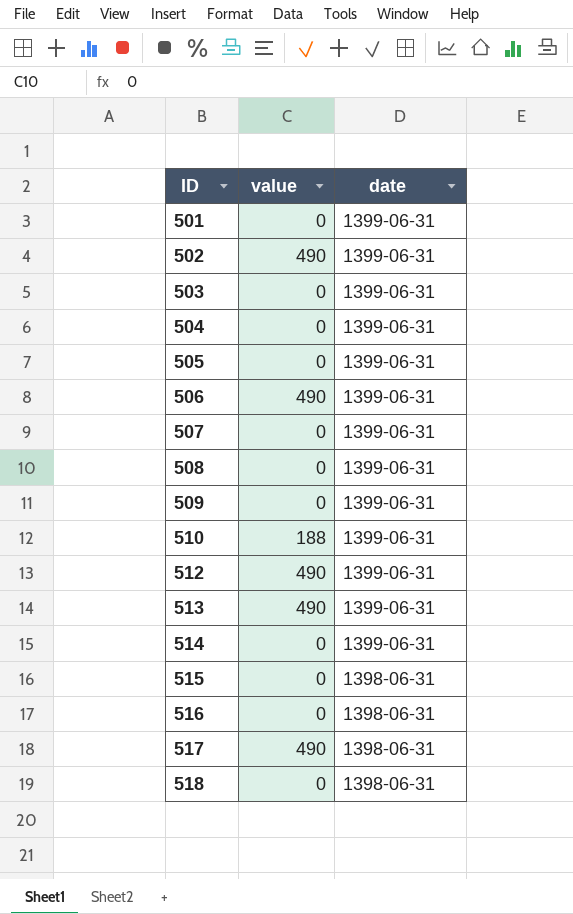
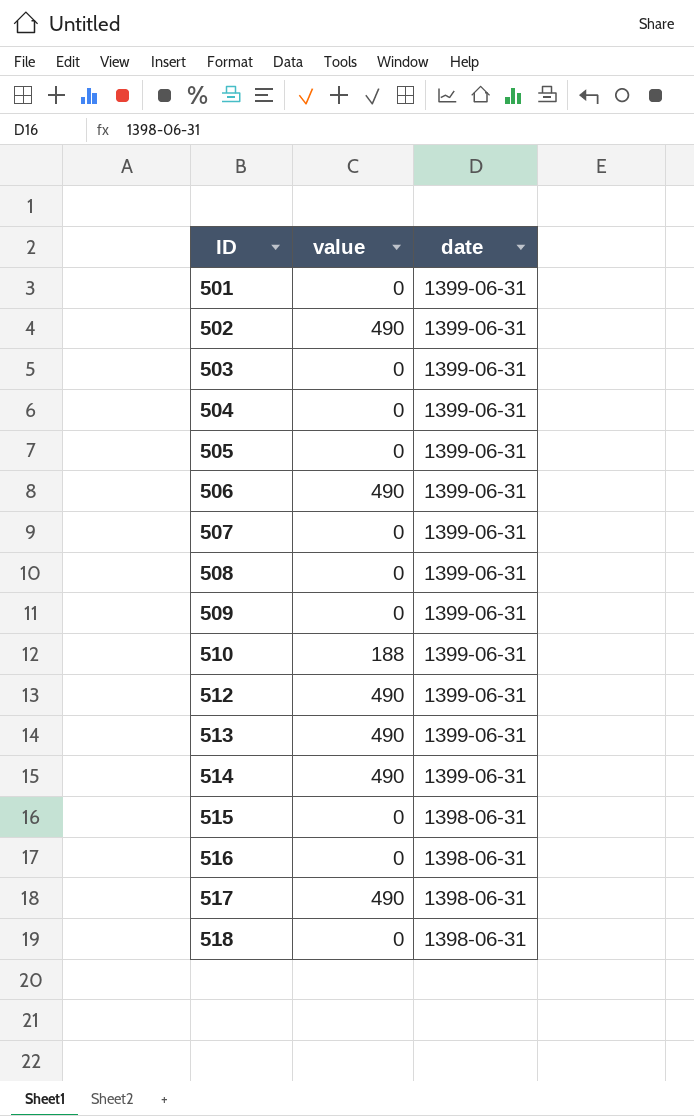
514 | value: 0 -> 490

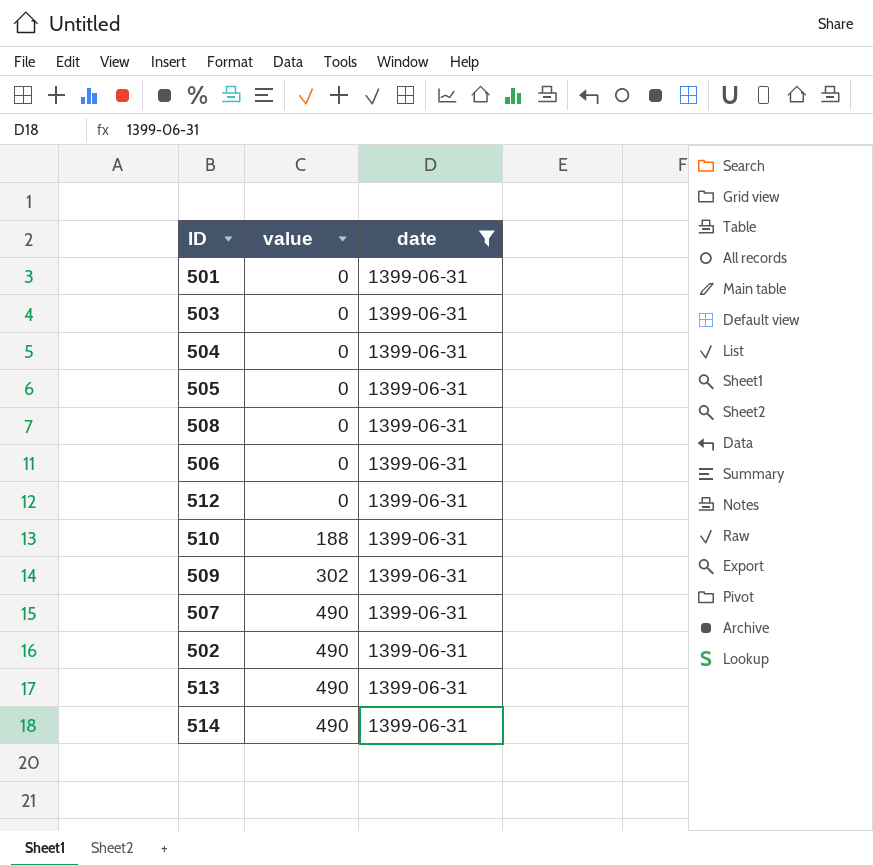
filter: none -> date = 1399-06-31
row order: ID ascending -> value ascending
506 | value: 490 -> 0
512 | value: 490 -> 0
509 | value: 0 -> 302
507 | value: 0 -> 490

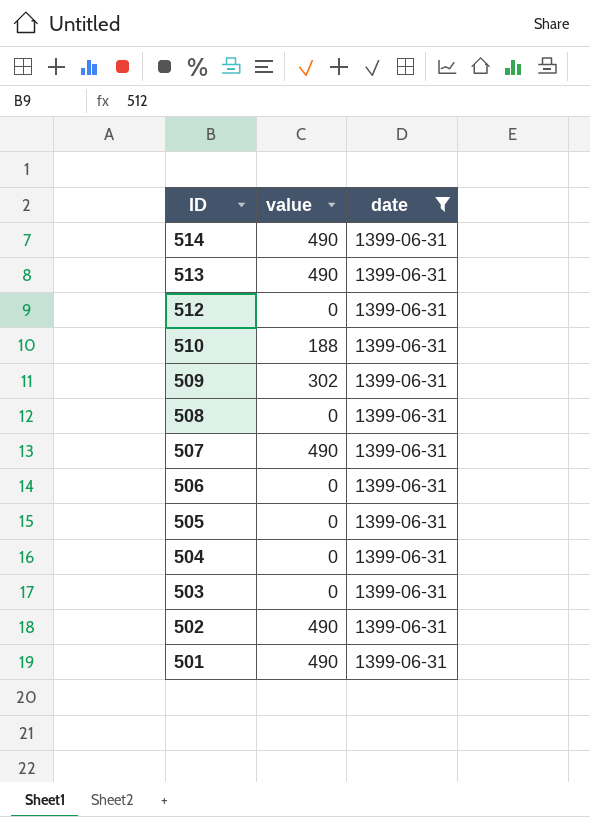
row order: value ascending -> ID descending
501 | value: 0 -> 490

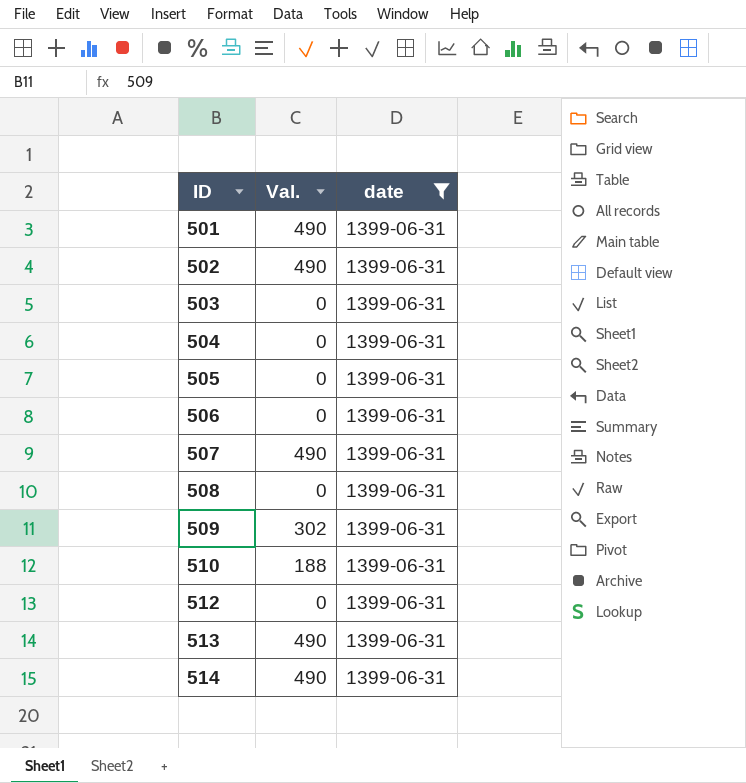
row order: ID descending -> ID ascending
column name: value -> Val.

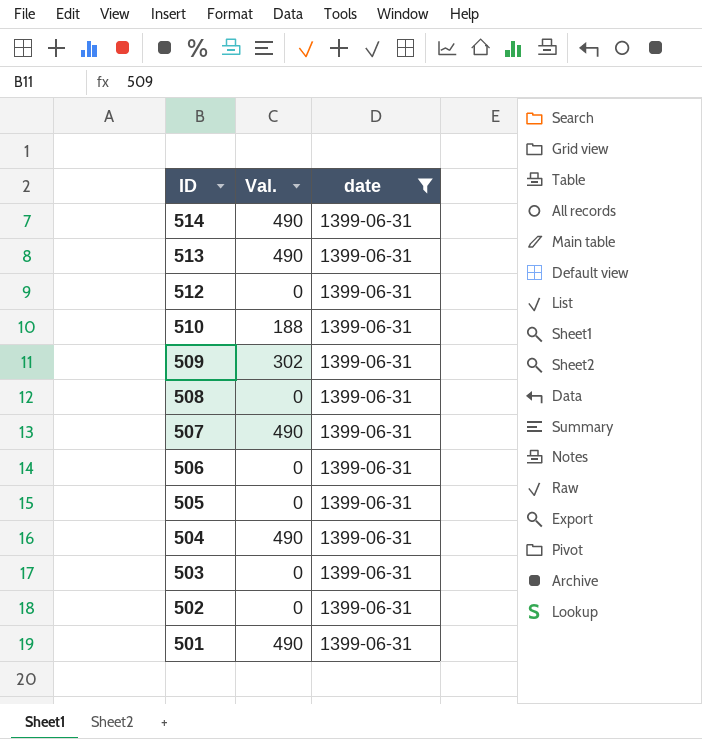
row order: ID ascending -> ID descending
504 | Val.: 0 -> 490
502 | Val.: 490 -> 0

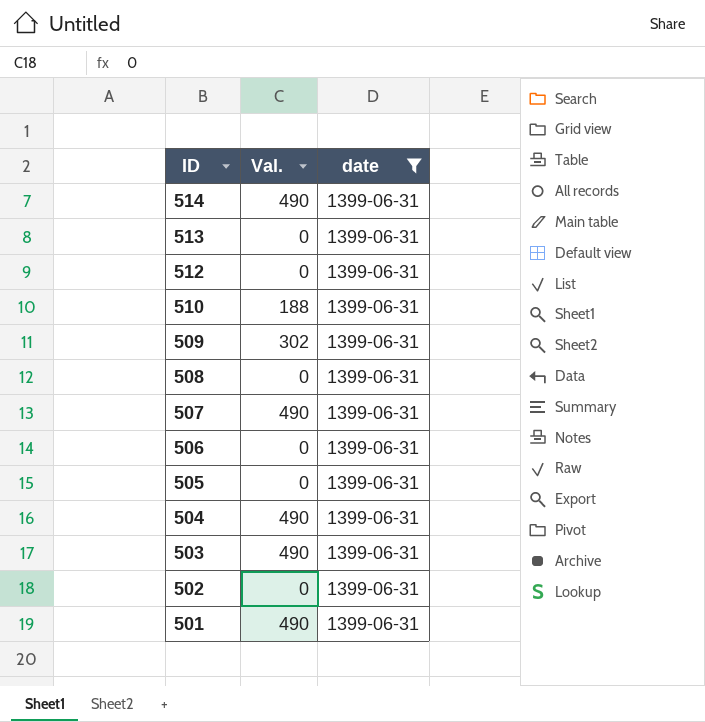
513 | Val.: 490 -> 0
503 | Val.: 0 -> 490

